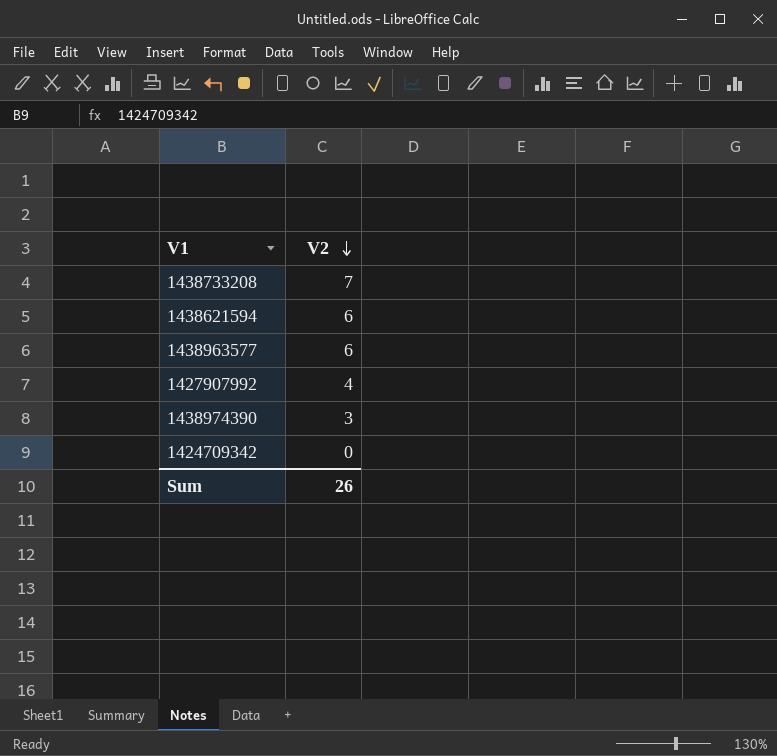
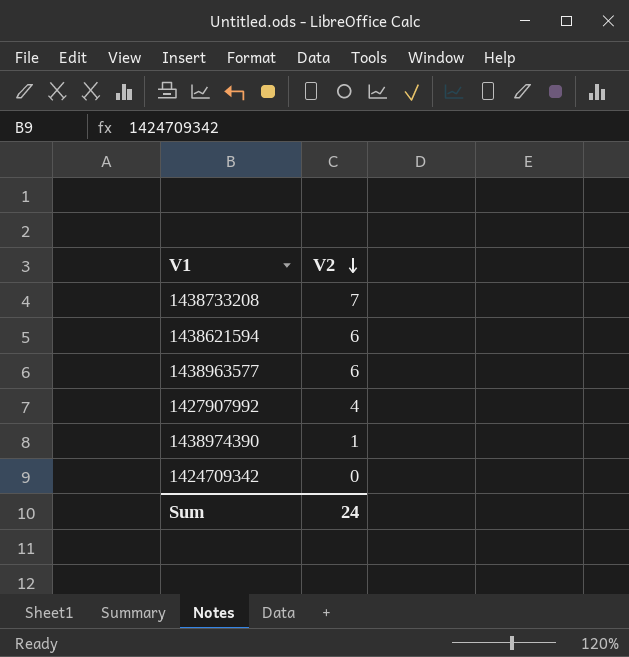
1438974390 | V2: 3 -> 1
Sum | V2: 26 -> 24

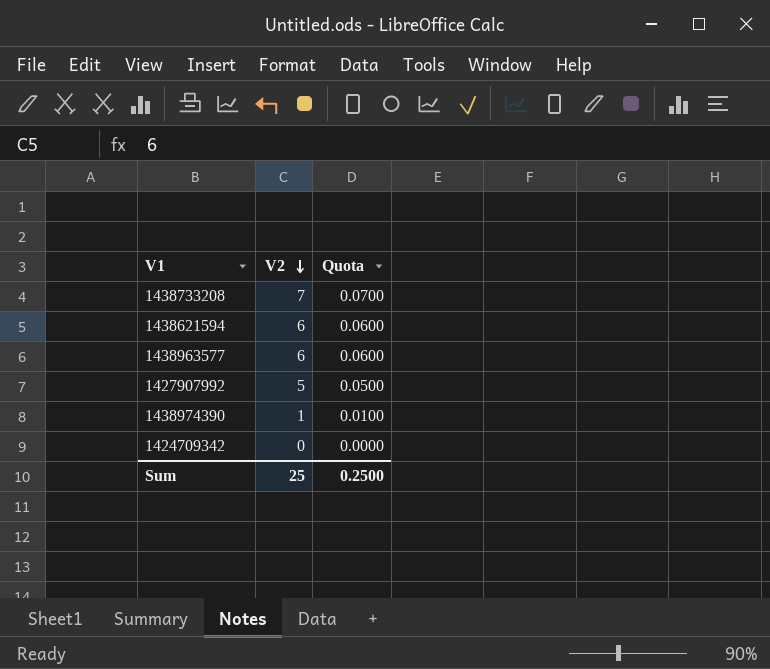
column Quota | formula: none -> [V2] * 0.01
1427907992 | V2: 4 -> 5
Sum | V2: 24 -> 25

